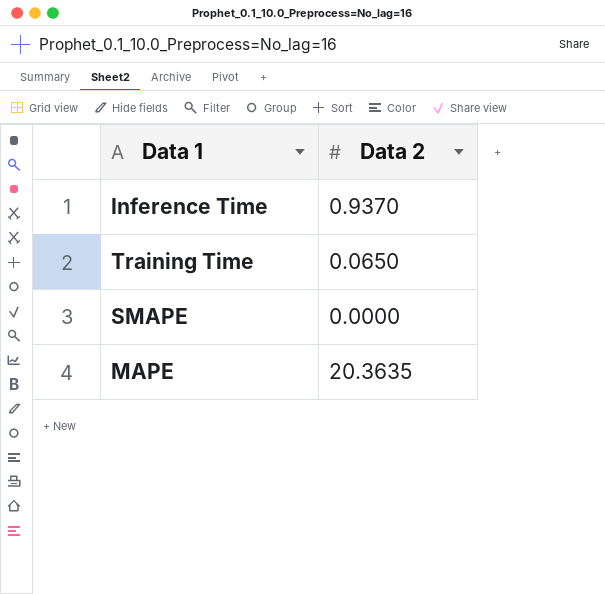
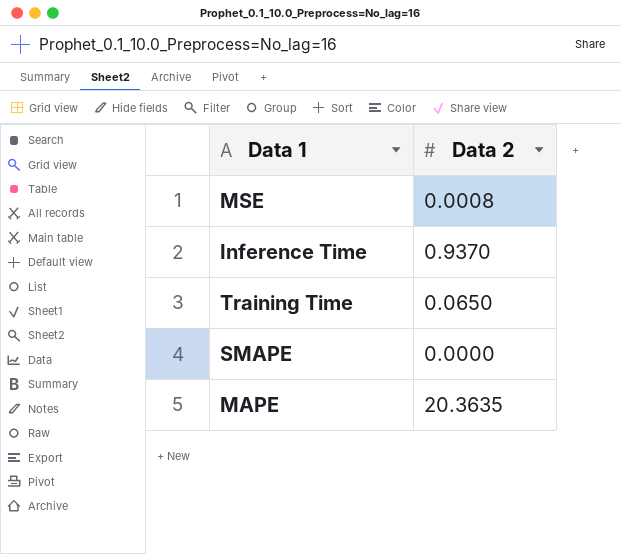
row MSE: none -> 0.0008

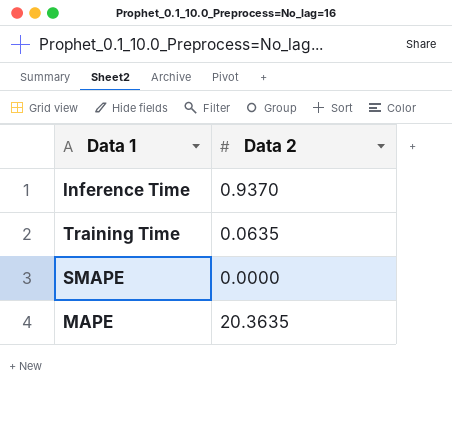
row MSE: 0.0008 -> none
Training Time | Data 2: 0.0650 -> 0.0635

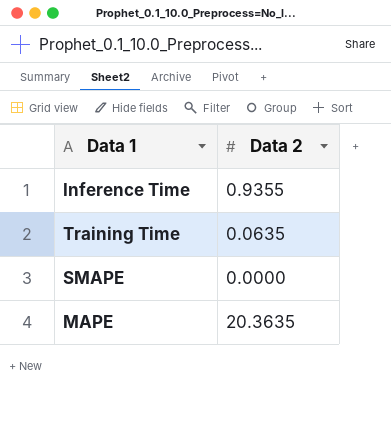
Inference Time | Data 2: 0.9370 -> 0.9355

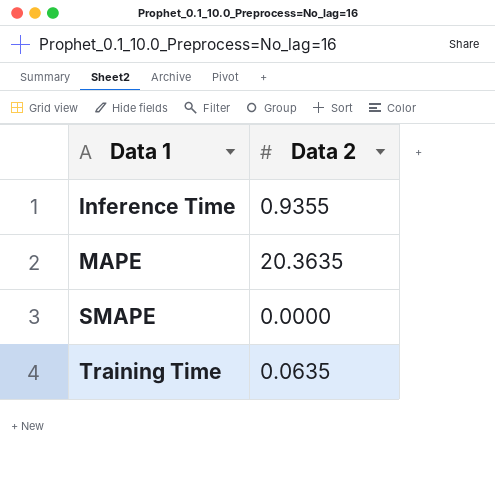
row order: none -> Data 1 ascending

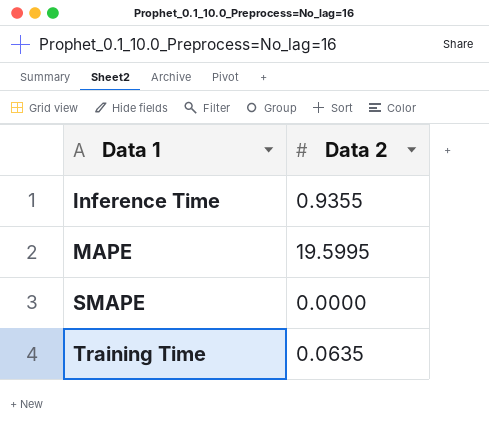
MAPE | Data 2: 20.3635 -> 19.5995

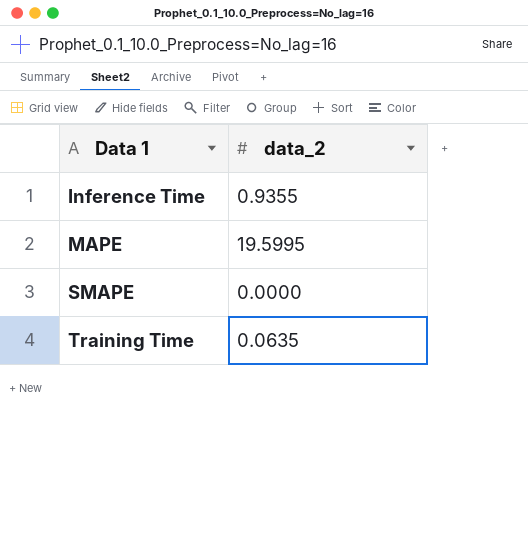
column name: Data 2 -> data_2

